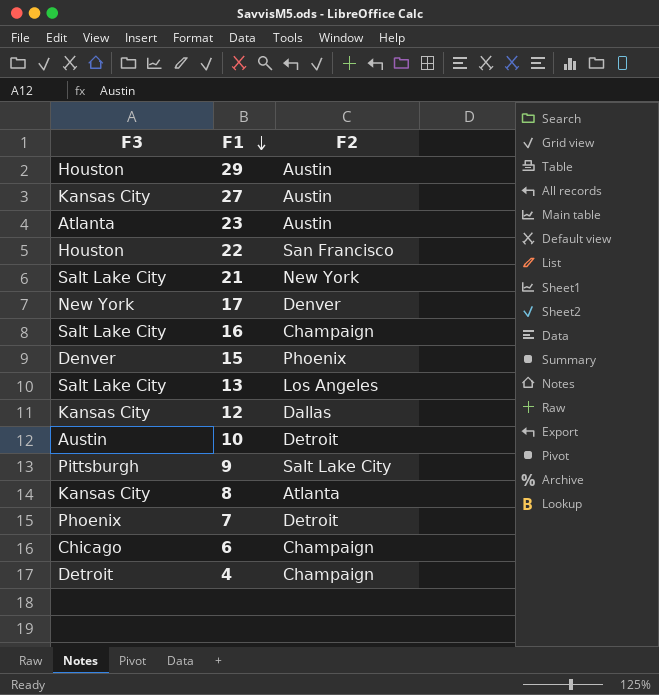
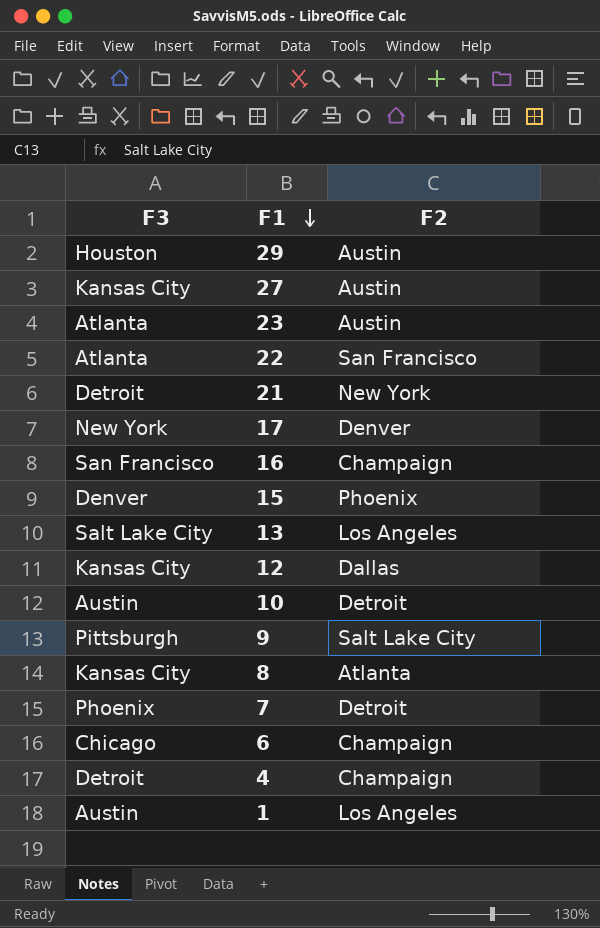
22 | F3: Houston -> Atlanta
21 | F3: Salt Lake City -> Detroit
16 | F3: Salt Lake City -> San Francisco
row 1: none -> Austin | Los Angeles

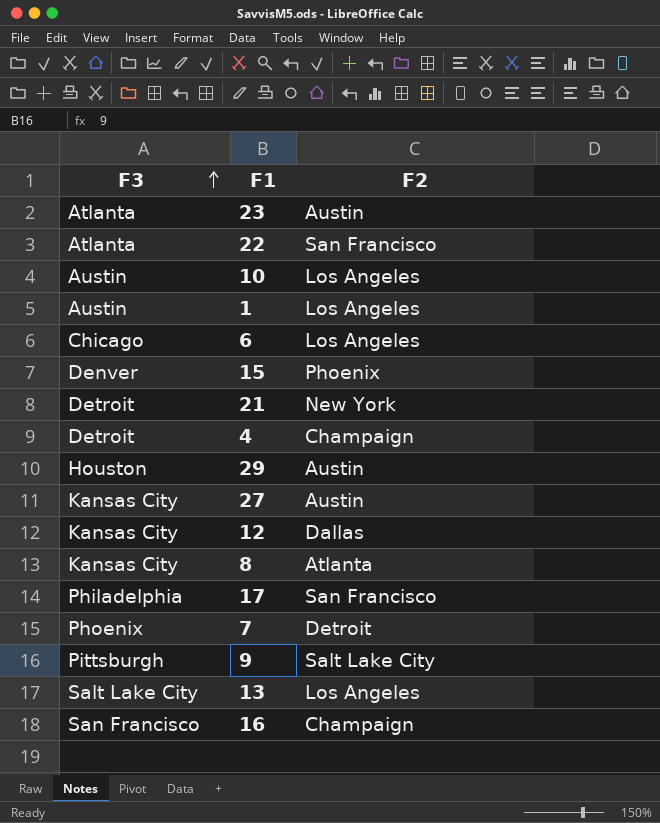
row order: F1 descending -> F3 ascending
10 | F2: Detroit -> Los Angeles
6 | F2: Champaign -> Los Angeles
17 | F3: New York -> Philadelphia
17 | F2: Denver -> San Francisco

